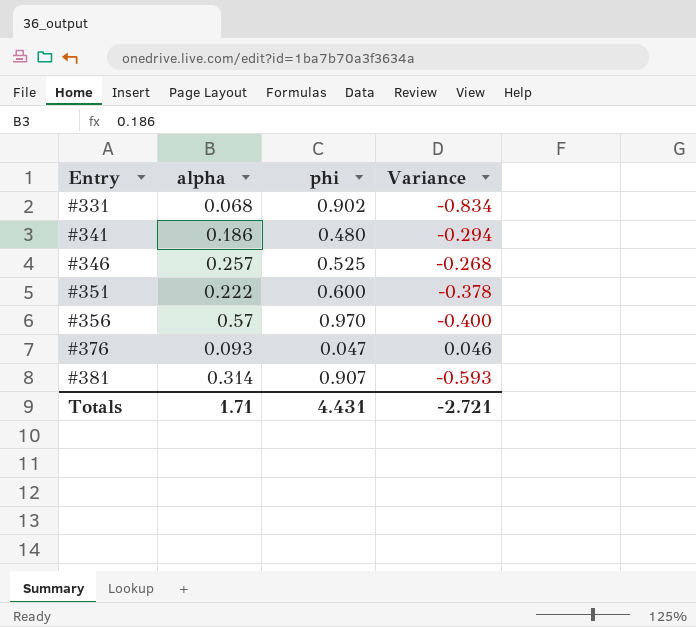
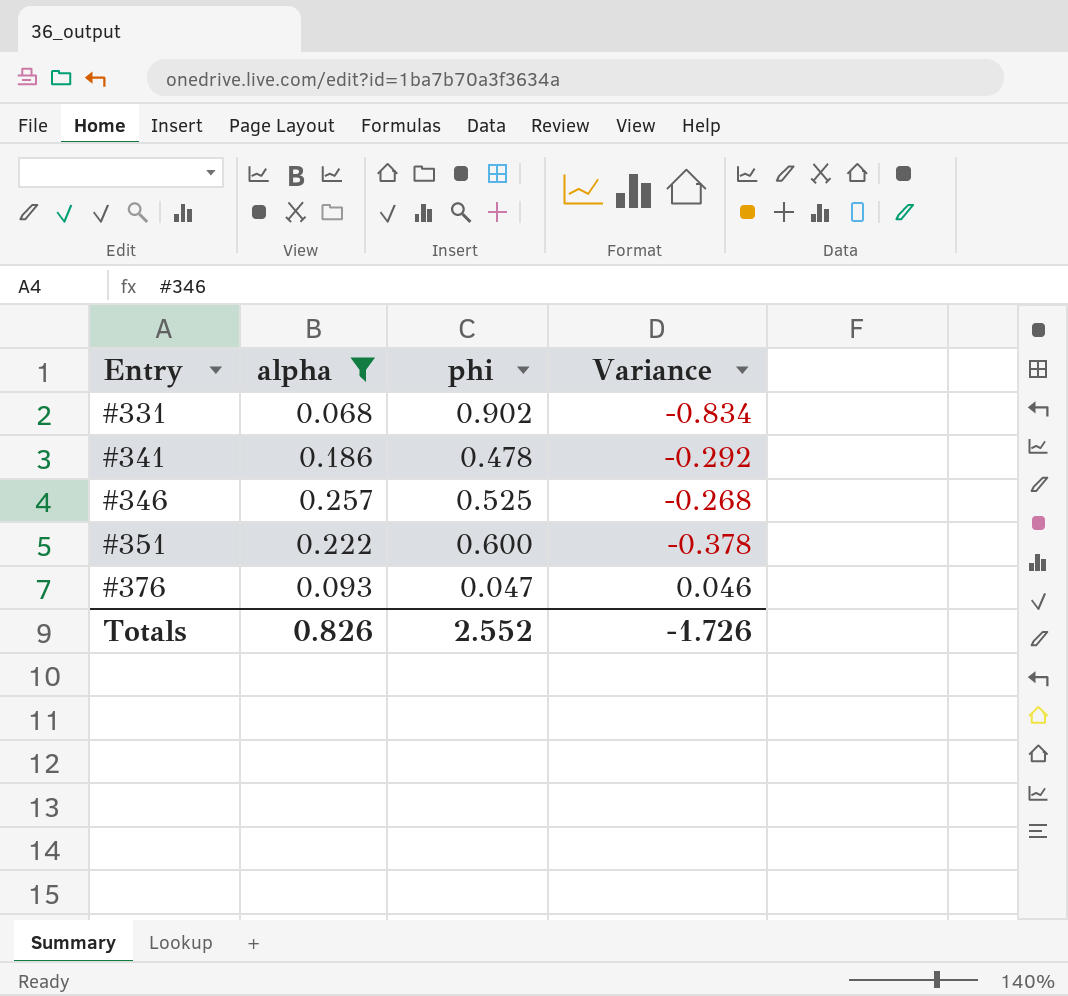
filter: none -> alpha <= 0.257
#341 | phi: 0.480 -> 0.478
#341 | Variance: -0.294 -> -0.292
Totals | alpha: 1.71 -> 0.826
Totals | phi: 4.431 -> 2.552
Totals | Variance: -2.721 -> -1.726

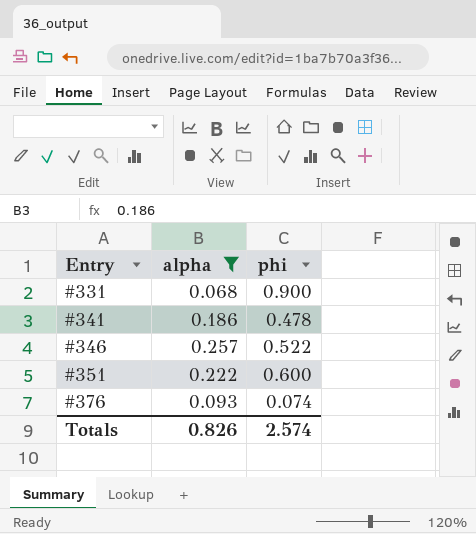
column Variance | formula: [alpha] - [phi] -> none
#331 | phi: 0.902 -> 0.900
#346 | phi: 0.525 -> 0.522
#376 | phi: 0.047 -> 0.074
Totals | phi: 2.552 -> 2.574

